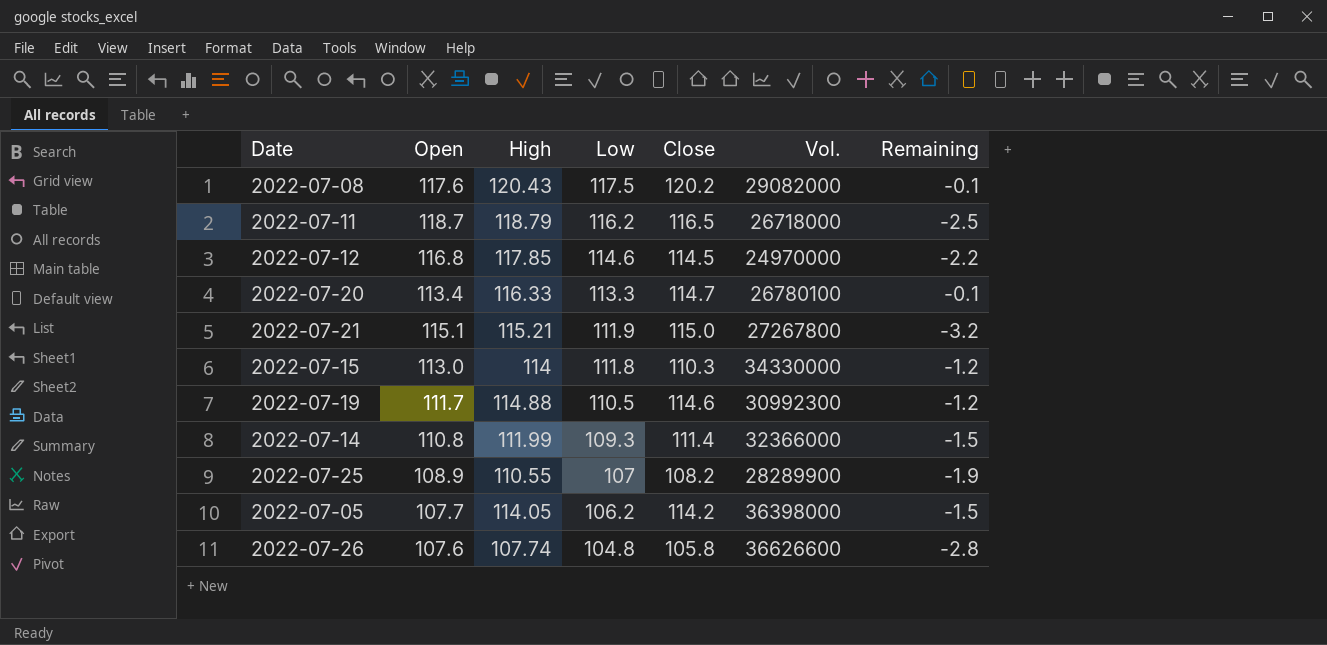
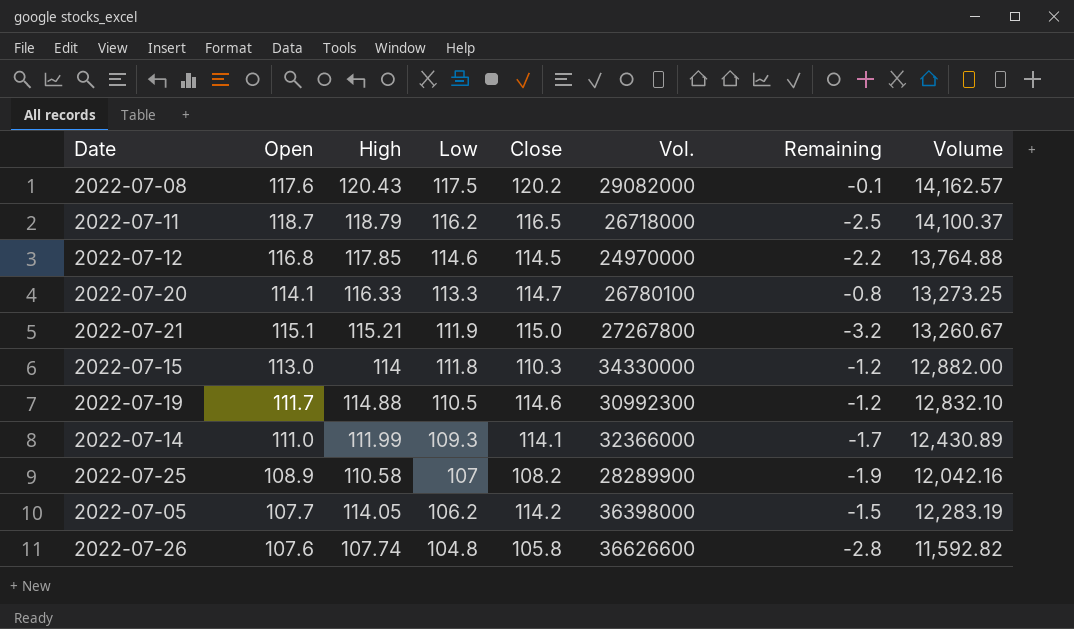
column Volume | formula: none -> [Open] * [High]
2022-07-20 | Open: 113.4 -> 114.1
2022-07-20 | Remaining: -0.1 -> -0.8
2022-07-14 | Open: 110.8 -> 111.0
2022-07-14 | Close: 111.4 -> 114.1
2022-07-14 | Remaining: -1.5 -> -1.7
2022-07-25 | High: 110.55 -> 110.58

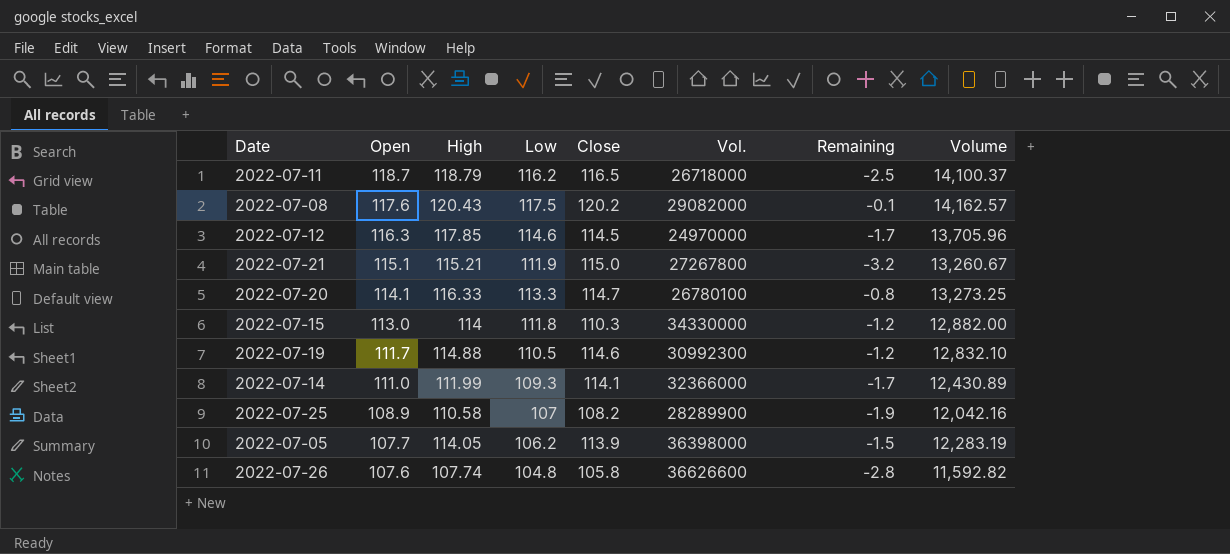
row order: Low descending -> Open descending
2022-07-12 | Open: 116.8 -> 116.3
2022-07-12 | Remaining: -2.2 -> -1.7
2022-07-12 | Volume: 13,764.88 -> 13,705.96
2022-07-05 | Close: 114.2 -> 113.9

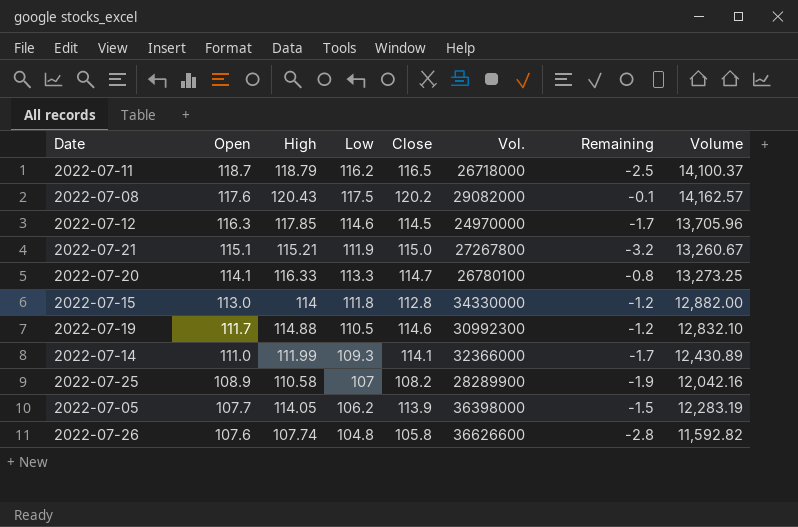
2022-07-15 | Close: 110.3 -> 112.8

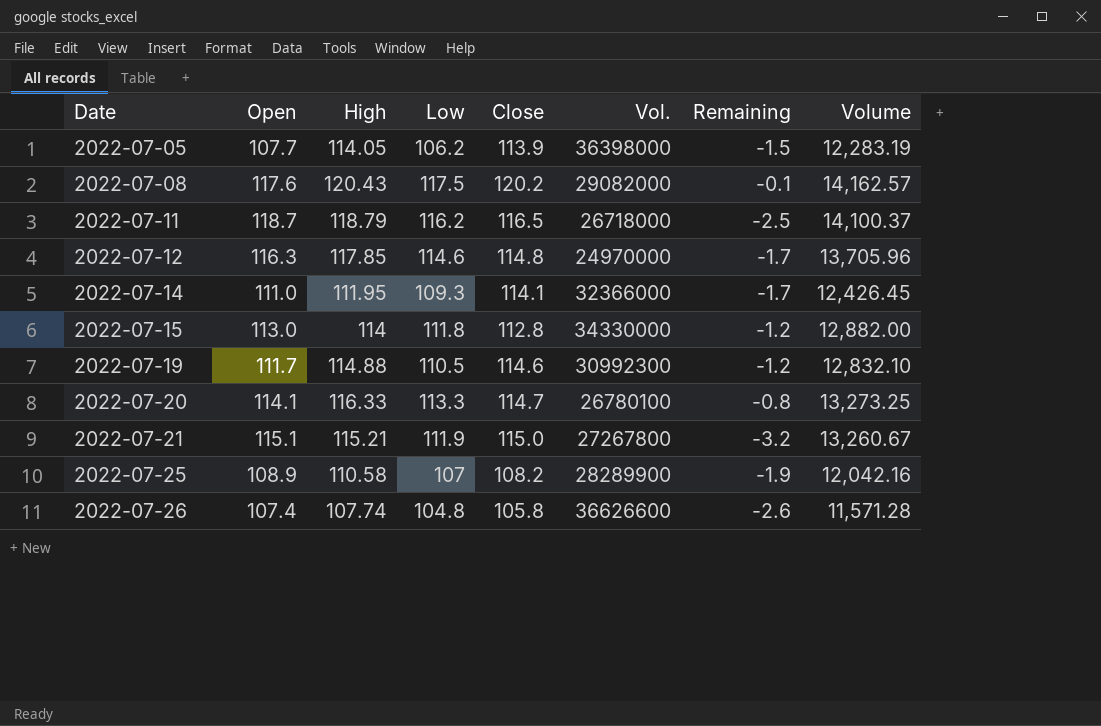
row order: Open descending -> Date ascending
2022-07-12 | Close: 114.5 -> 114.8
2022-07-14 | High: 111.99 -> 111.95
2022-07-14 | Volume: 12,430.89 -> 12,426.45
2022-07-26 | Open: 107.6 -> 107.4
2022-07-26 | Remaining: -2.8 -> -2.6
2022-07-26 | Volume: 11,592.82 -> 11,571.28

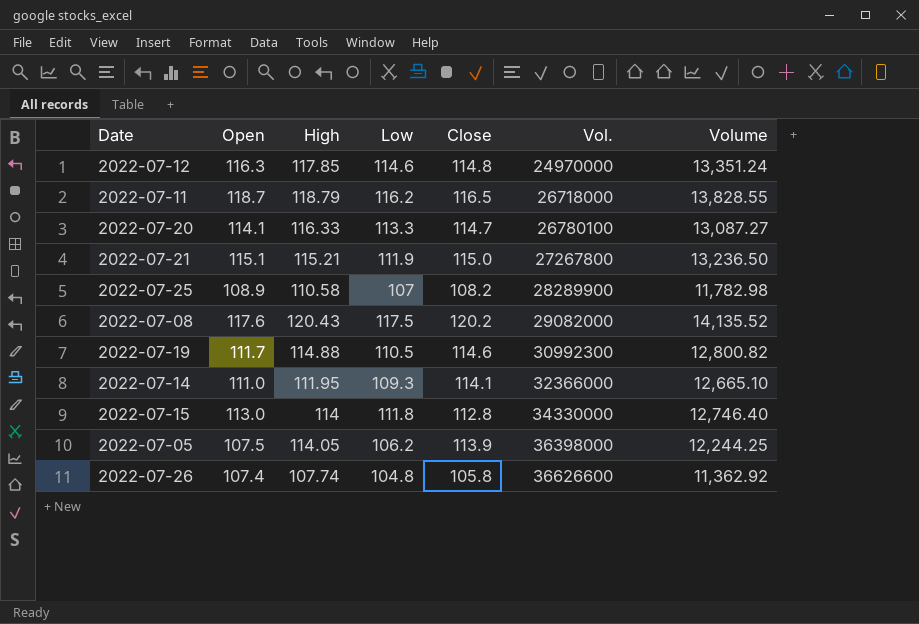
row order: Date ascending -> Vol. ascending
column Remaining | formula: [Low] - [Open] -> none
column Volume | formula: [Open] * [High] -> [Open] * [Close]
2022-07-05 | Open: 107.7 -> 107.5

